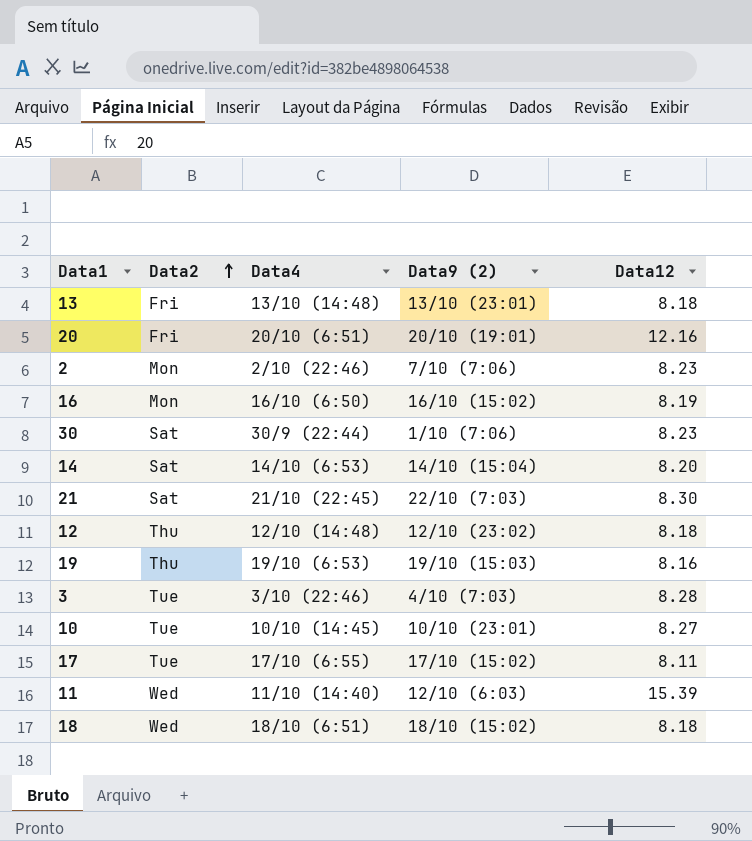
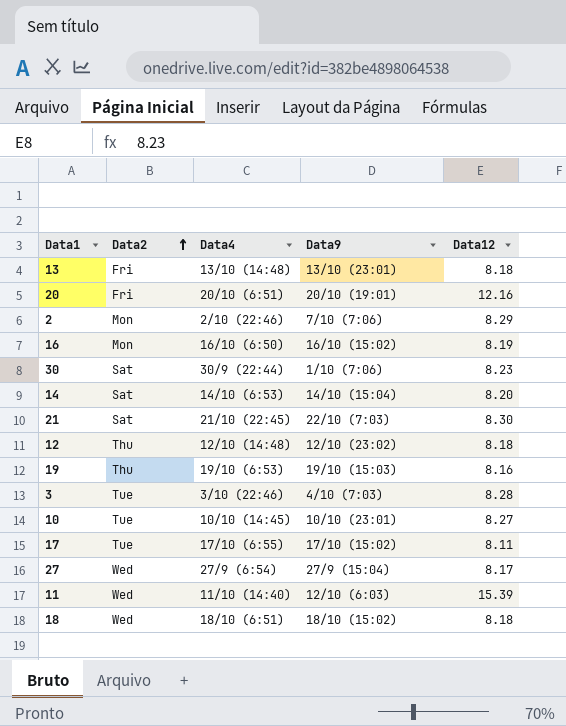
column name: Data9 (2) -> Data9
2 | Data12: 8.23 -> 8.29
row 27: none -> Wed | 27/9 (6:54) | 27/9 (15:04) | 8.17

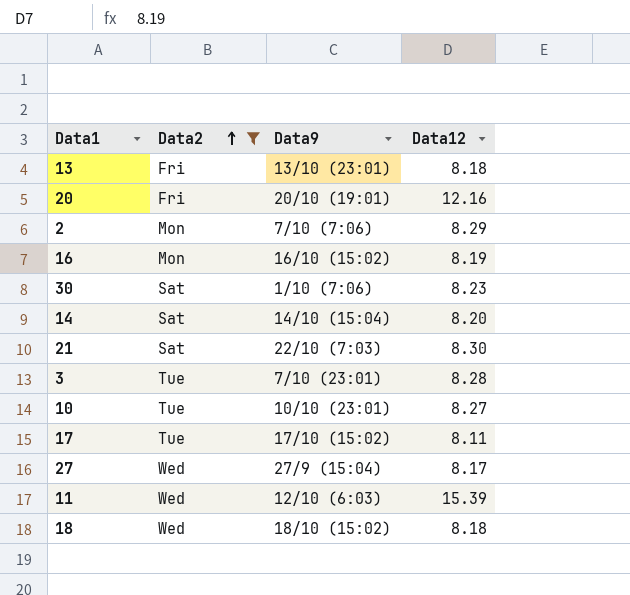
filter: none -> Data2 != Thu
column Data4 | position: 3 -> none
3 | Data9: 4/10 (7:03) -> 7/10 (23:01)

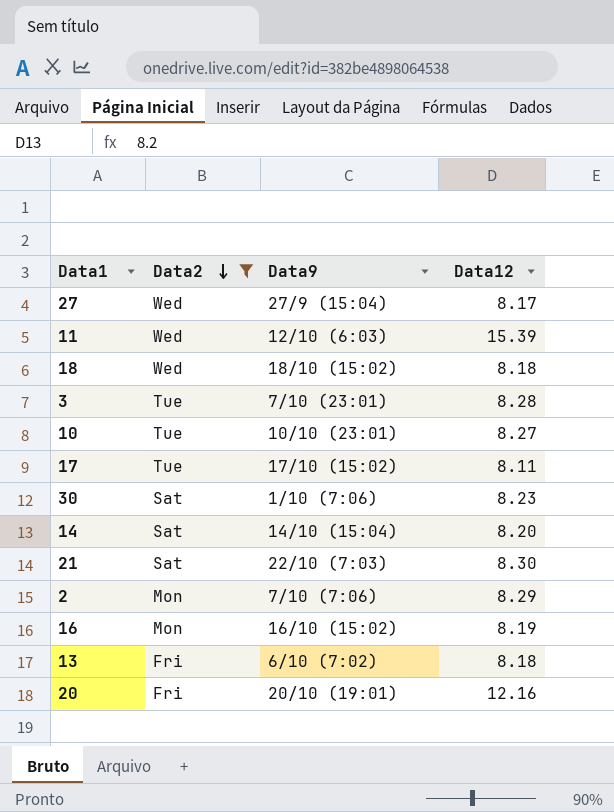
row order: Data2 ascending -> Data2 descending
13 | Data9: 13/10 (23:01) -> 6/10 (7:02)

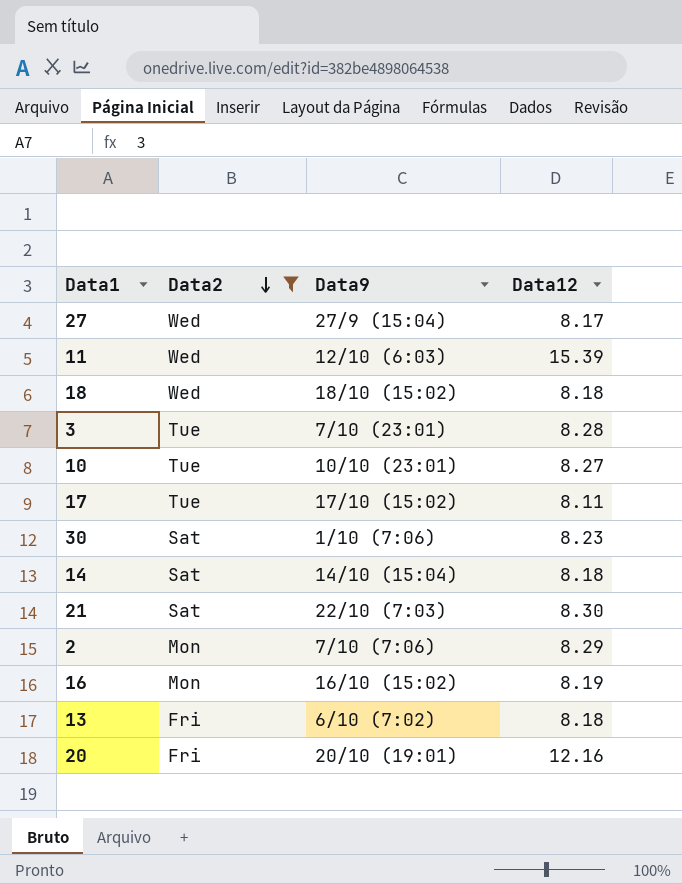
14 | Data12: 8.20 -> 8.18

